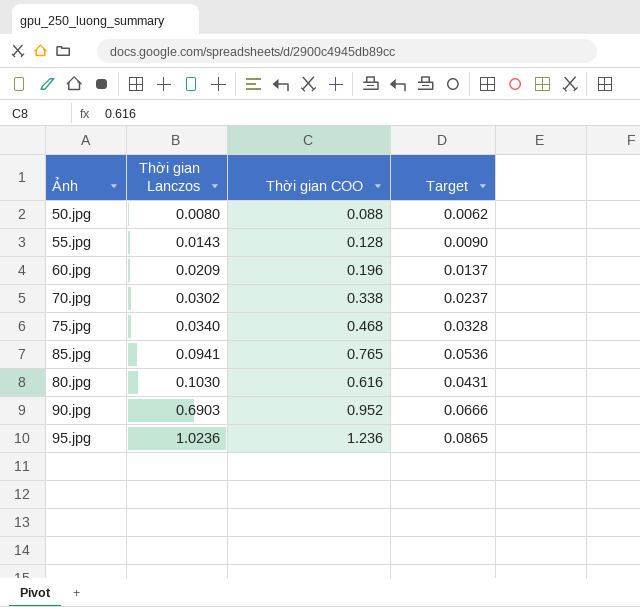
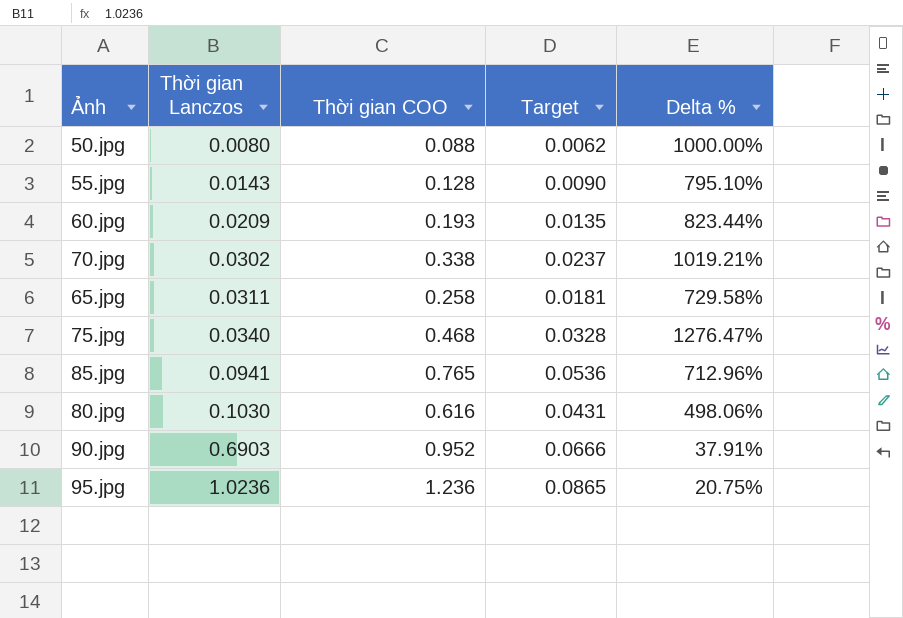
column Delta % | formula: none -> ([Thời gian COO] - [Thời gian Lanczos]) / [Thời gian Lanczos]
60.jpg | Thời gian COO: 0.196 -> 0.193
60.jpg | Target: 0.0137 -> 0.0135
row 65.jpg: none -> 0.0311 | 0.258 | 0.0181 | 729.58%

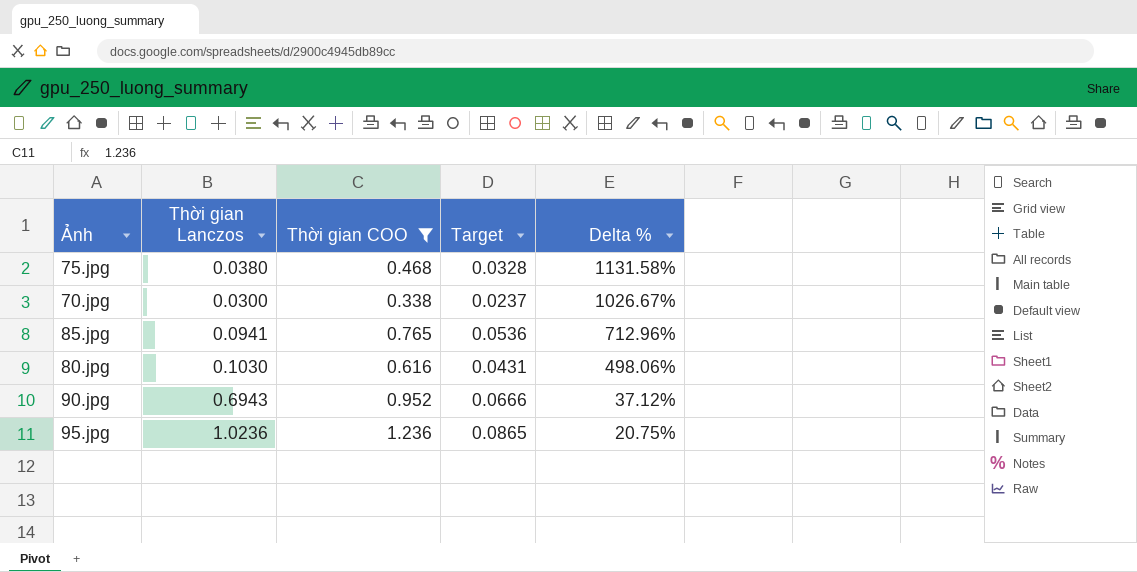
filter: none -> Thời gian COO >= 0.338
row order: Thời gian Lanczos ascending -> Delta % descending
75.jpg | Thời gian Lanczos: 0.0340 -> 0.0380
75.jpg | Delta %: 1276.47% -> 1131.58%
70.jpg | Thời gian Lanczos: 0.0302 -> 0.0300
70.jpg | Delta %: 1019.21% -> 1026.67%
90.jpg | Thời gian Lanczos: 0.6903 -> 0.6943
90.jpg | Delta %: 37.91% -> 37.12%

